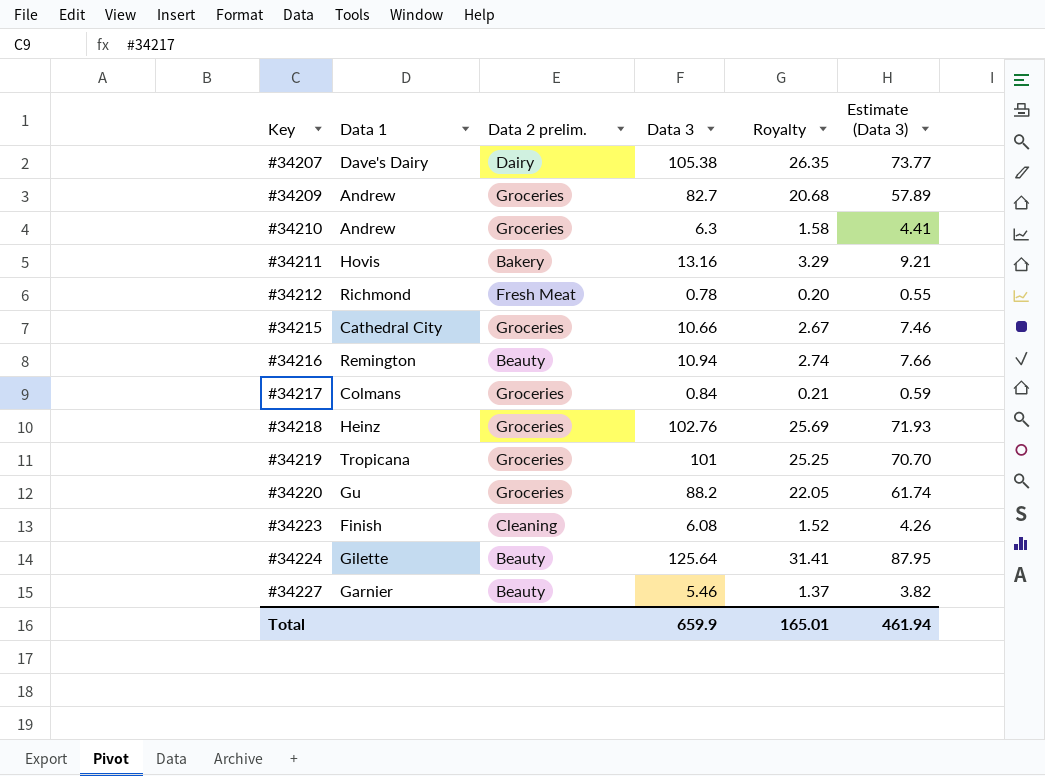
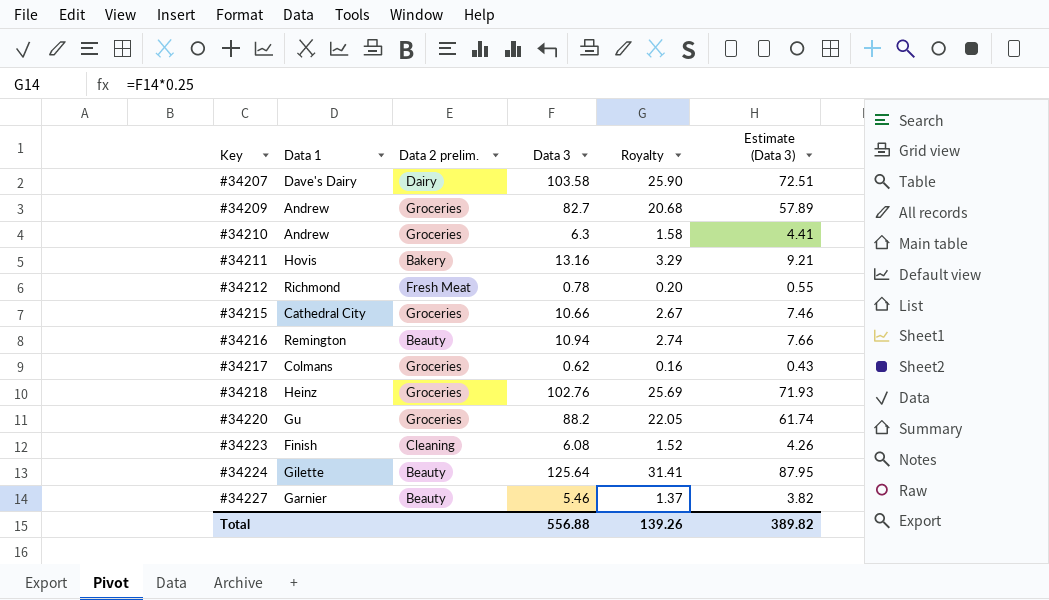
row #34219: Tropicana | Groceries | 101 | 25.25 | 70.70 -> none
#34207 | Data 3: 105.38 -> 103.58
#34207 | Royalty: 26.35 -> 25.90
#34207 | Estimate (Data 3): 73.77 -> 72.51
#34217 | Data 3: 0.84 -> 0.62
#34217 | Royalty: 0.21 -> 0.16
#34217 | Estimate (Data 3): 0.59 -> 0.43
Total | Data 3: 659.9 -> 556.88
Total | Royalty: 165.01 -> 139.26
Total | Estimate (Data 3): 461.94 -> 389.82

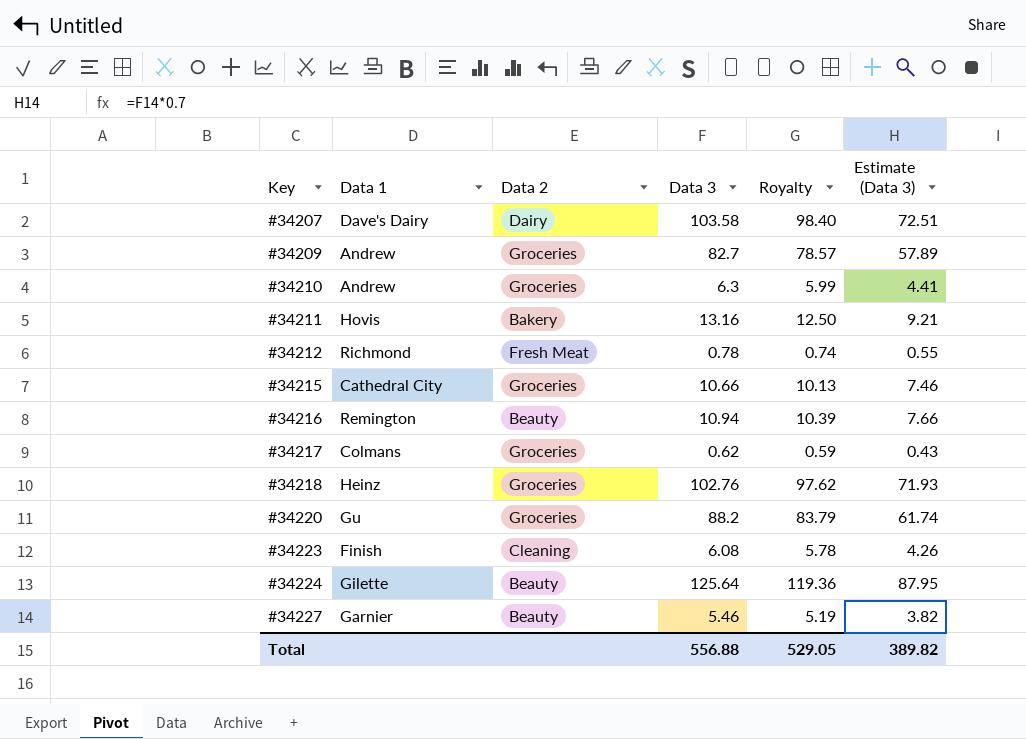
column name: Data 2 prelim. -> Data 2
column Royalty | formula: [Data 3] * 0.25 -> [Data 3] * 0.95
Total | Royalty: 139.26 -> 529.05

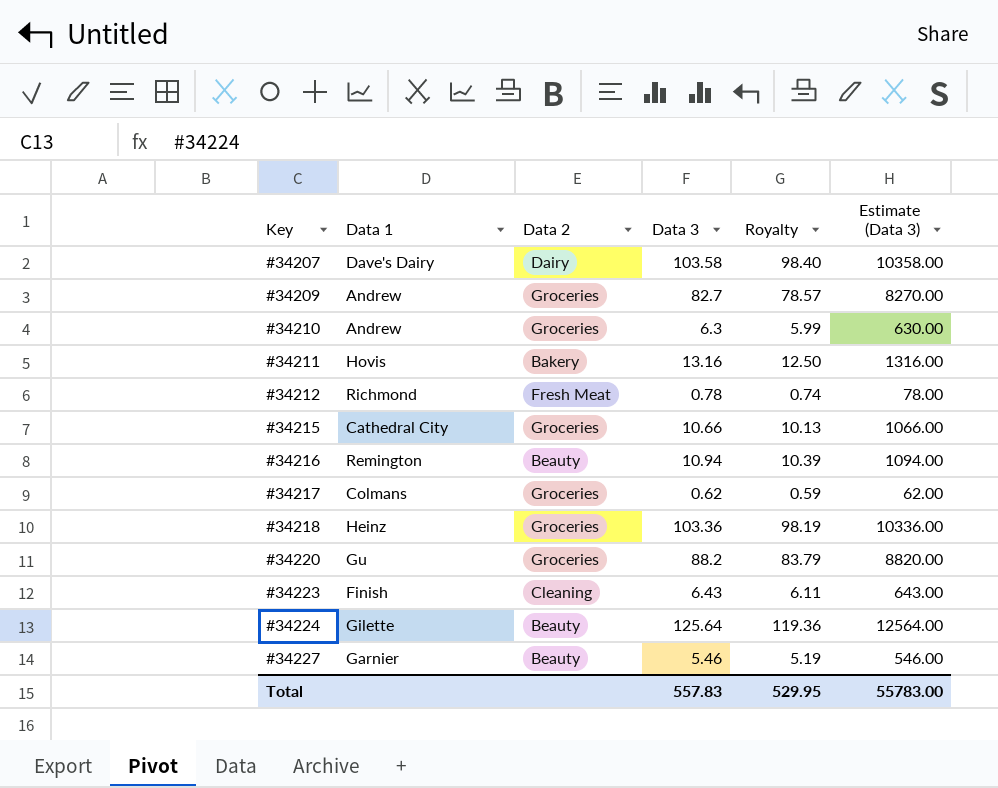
column Estimate (Data 3) | formula: [Data 3] * 0.7 -> [Data 3] * 100
#34218 | Data 3: 102.76 -> 103.36
#34218 | Royalty: 97.62 -> 98.19
#34223 | Data 3: 6.08 -> 6.43
#34223 | Royalty: 5.78 -> 6.11
Total | Data 3: 556.88 -> 557.83
Total | Royalty: 529.05 -> 529.95
Total | Estimate (Data 3): 389.82 -> 55783.00

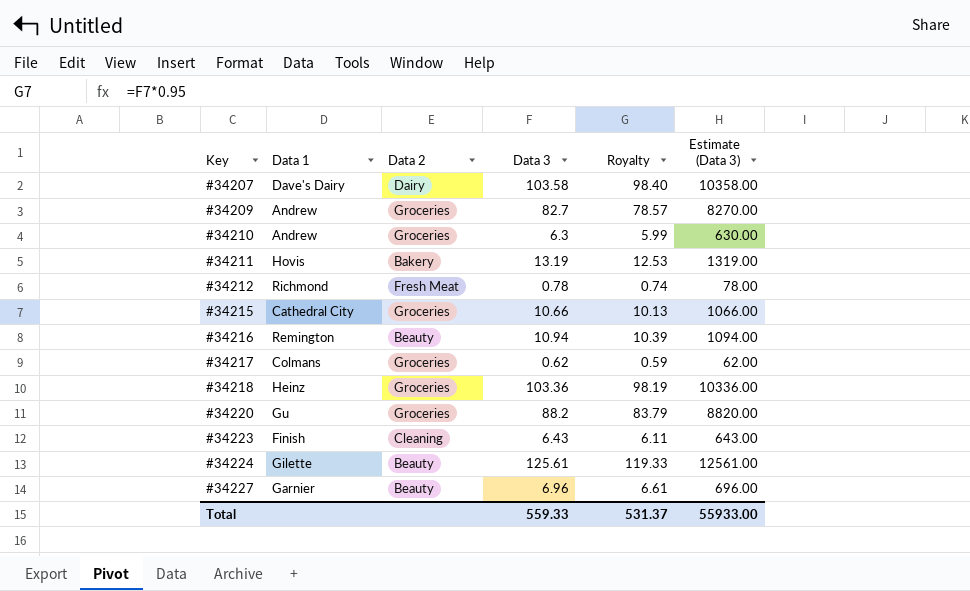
#34211 | Data 3: 13.16 -> 13.19
#34211 | Royalty: 12.50 -> 12.53
#34211 | Estimate (Data 3): 1316.00 -> 1319.00
#34224 | Data 3: 125.64 -> 125.61
#34224 | Royalty: 119.36 -> 119.33
#34224 | Estimate (Data 3): 12564.00 -> 12561.00
#34227 | Data 3: 5.46 -> 6.96
#34227 | Royalty: 5.19 -> 6.61
#34227 | Estimate (Data 3): 546.00 -> 696.00
Total | Data 3: 557.83 -> 559.33
Total | Royalty: 529.95 -> 531.37
Total | Estimate (Data 3): 55783.00 -> 55933.00

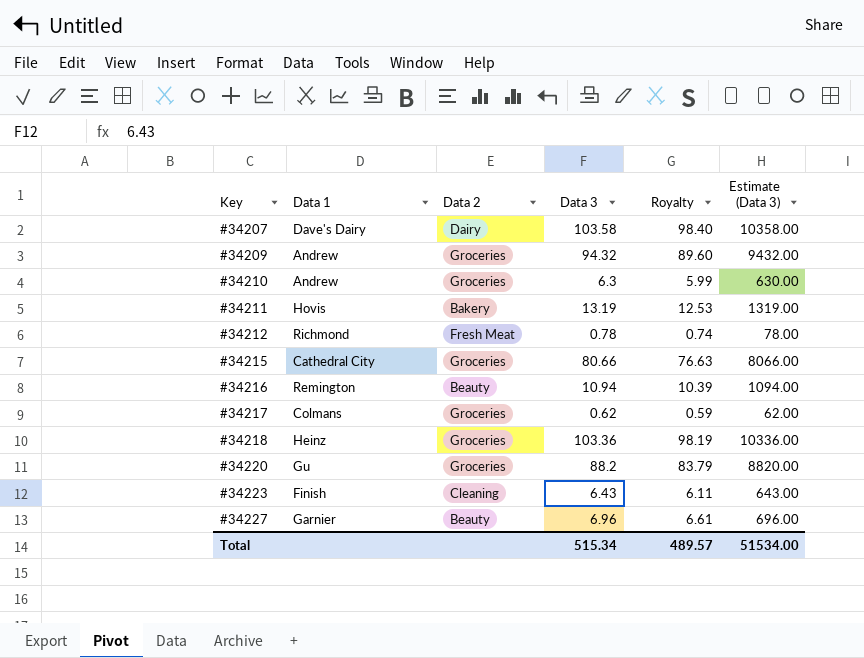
row #34224: Gilette | Beauty | 125.61 | 119.33 | 12561.00 -> none
#34209 | Data 3: 82.7 -> 94.32
#34209 | Royalty: 78.57 -> 89.60
#34209 | Estimate (Data 3): 8270.00 -> 9432.00
#34215 | Data 3: 10.66 -> 80.66
#34215 | Royalty: 10.13 -> 76.63
#34215 | Estimate (Data 3): 1066.00 -> 8066.00
Total | Data 3: 559.33 -> 515.34
Total | Royalty: 531.37 -> 489.57
Total | Estimate (Data 3): 55933.00 -> 51534.00

